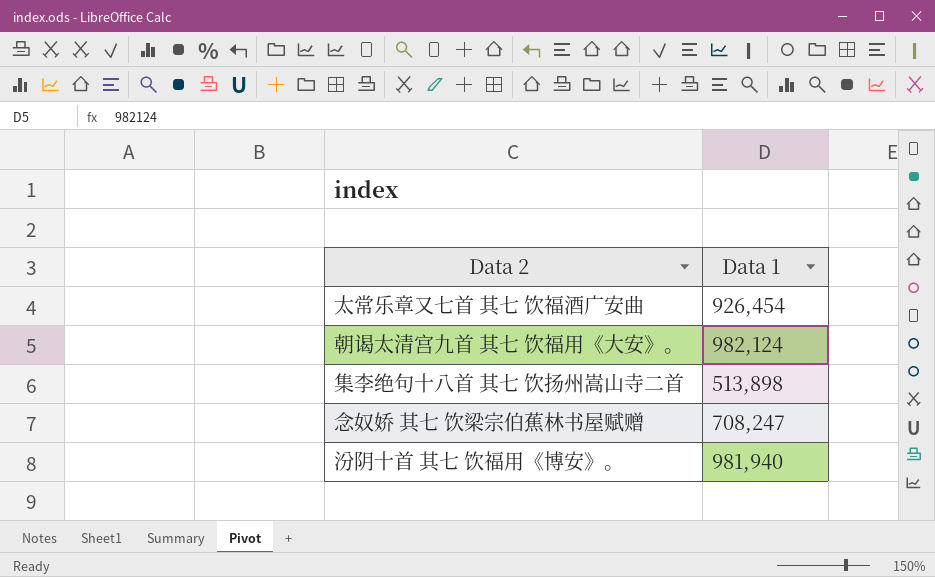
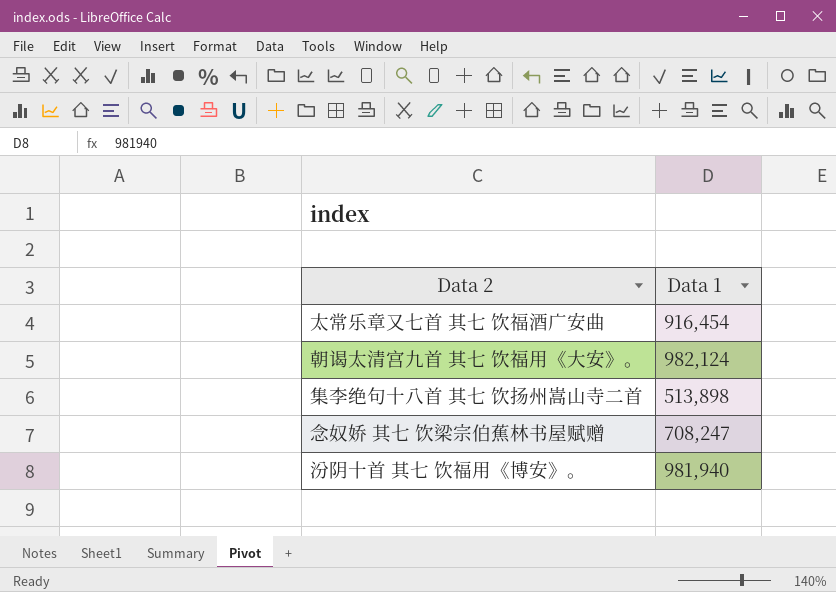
太常乐章又七首 其七 饮福酒广安曲 | Data 1: 926,454 -> 916,454

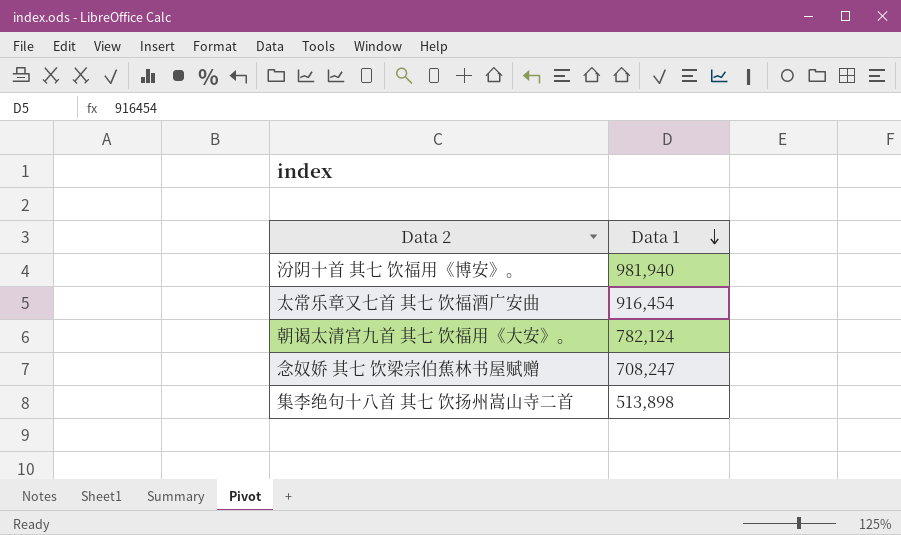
row order: none -> Data 1 descending
朝谒太清宫九首 其七 饮福用《大安》。 | Data 1: 982,124 -> 782,124

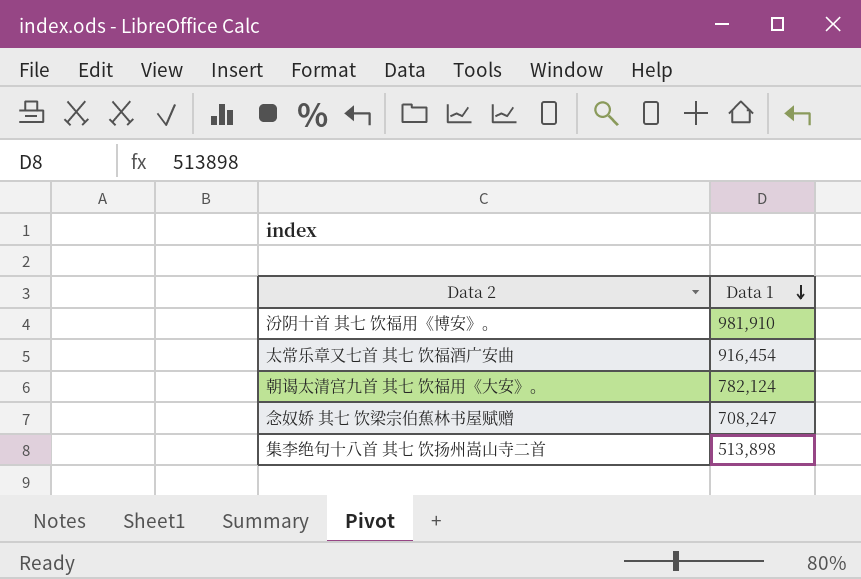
汾阴十首 其七 饮福用《博安》。 | Data 1: 981,940 -> 981,910

